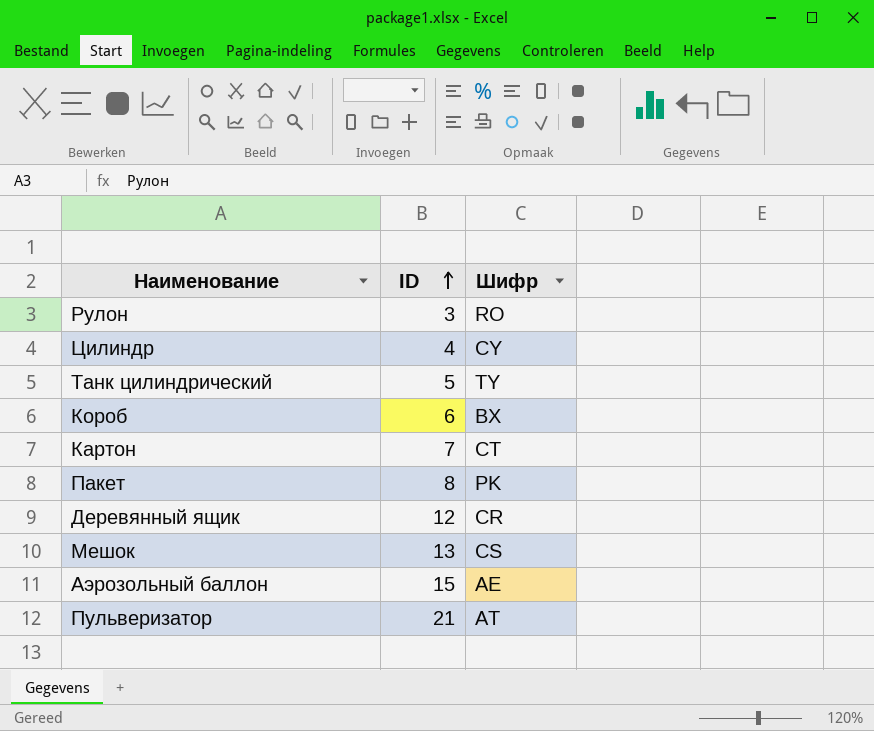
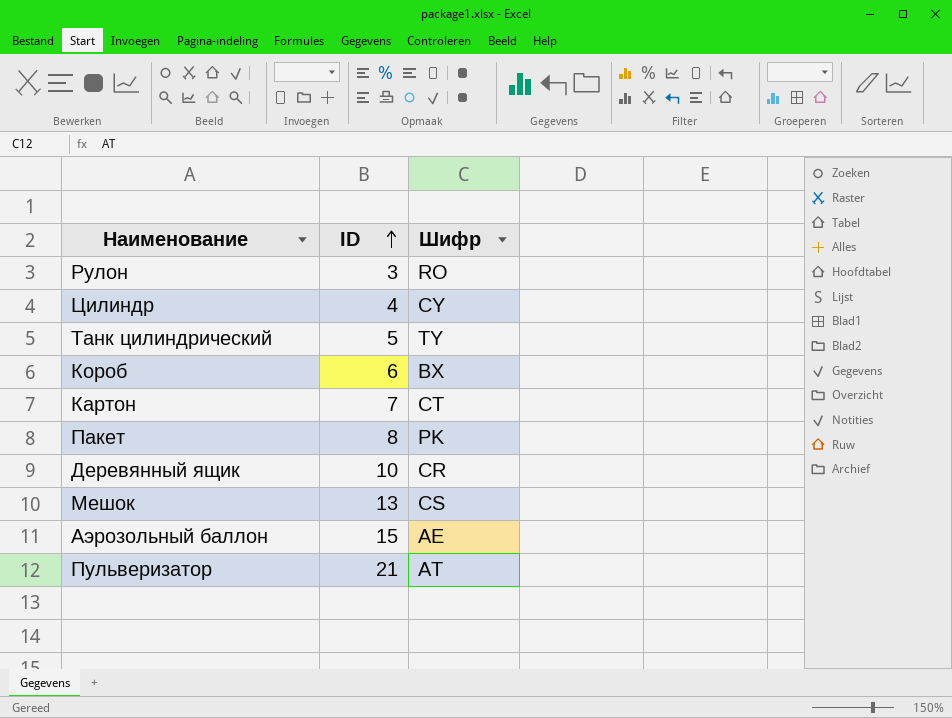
Деревянный ящик | ID: 12 -> 10

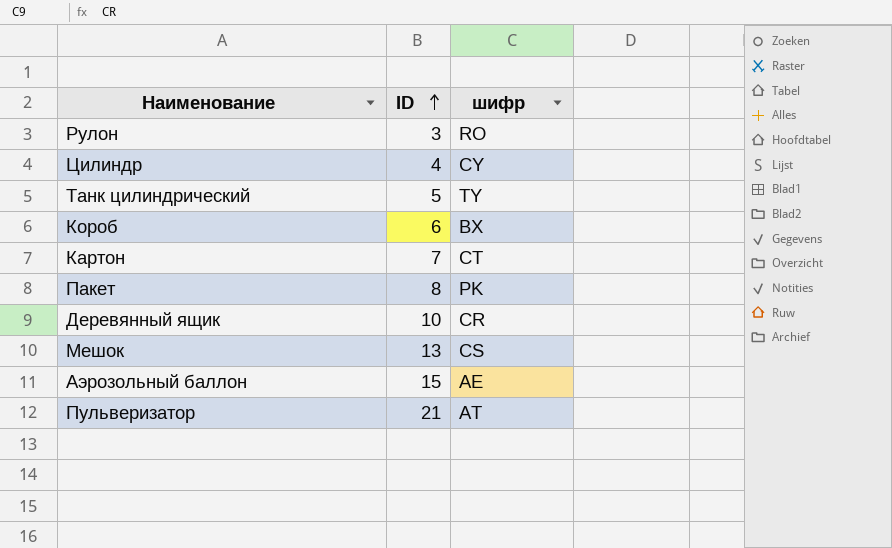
column name: Шифр -> шифр

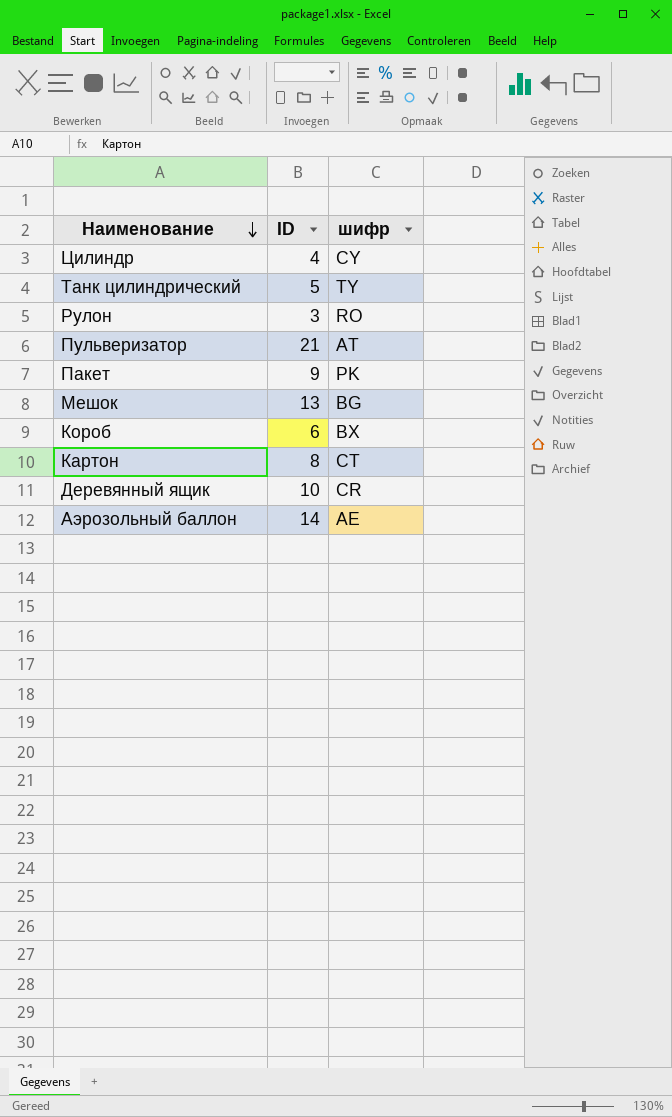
row order: ID ascending -> Наименование descending
Пакет | ID: 8 -> 9
Мешок | шифр: CS -> BG
Картон | ID: 7 -> 8
Аэрозольный баллон | ID: 15 -> 14

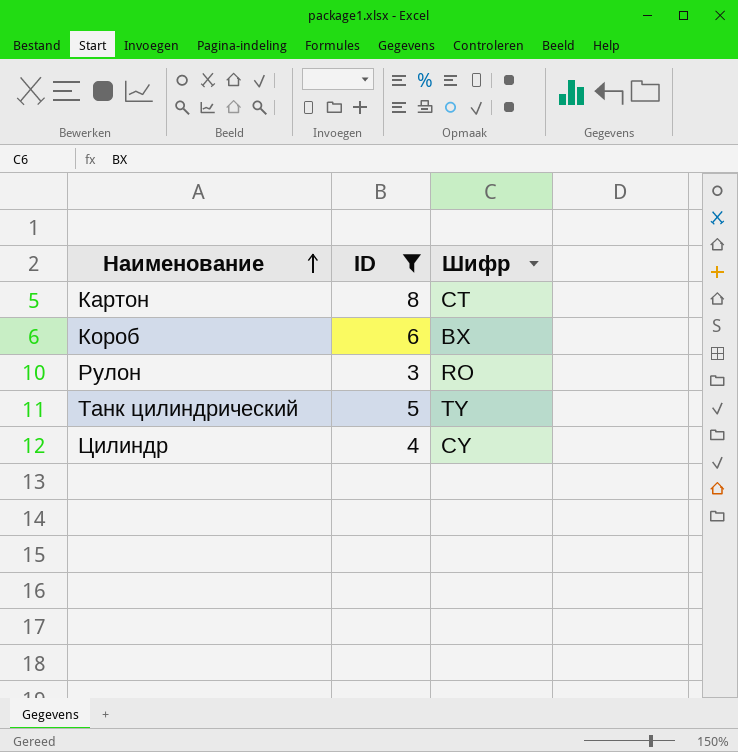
filter: none -> ID <= 8
row order: Наименование descending -> Наименование ascending
column name: шифр -> Шифр

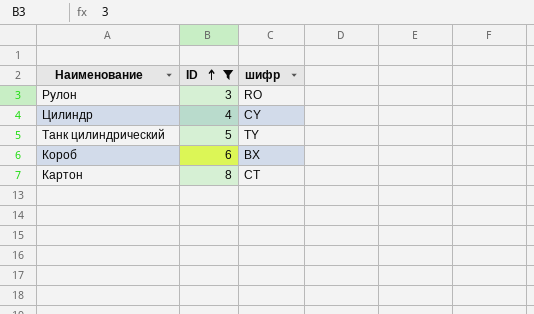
row order: Наименование ascending -> ID ascending
column name: Шифр -> шифр

